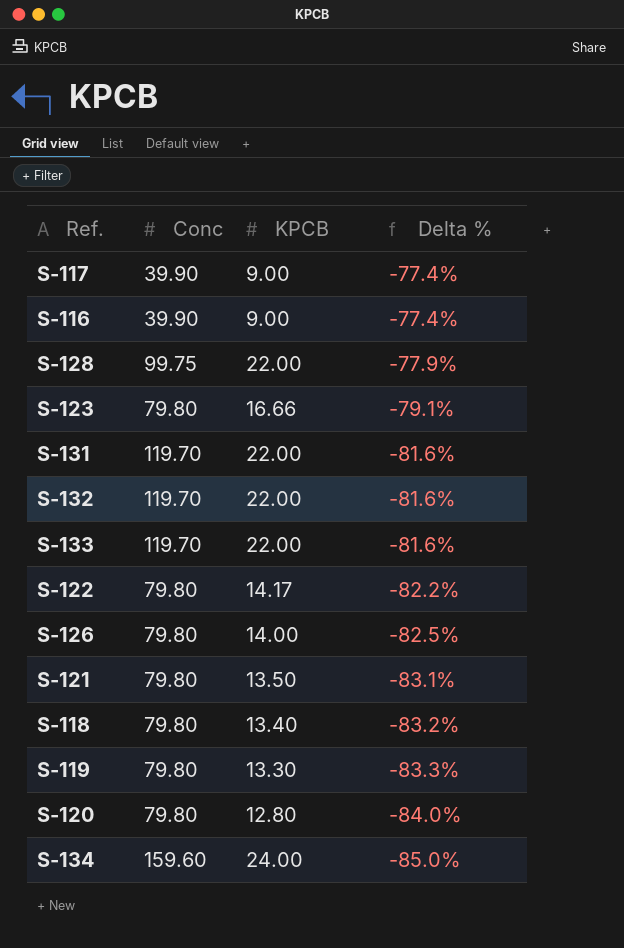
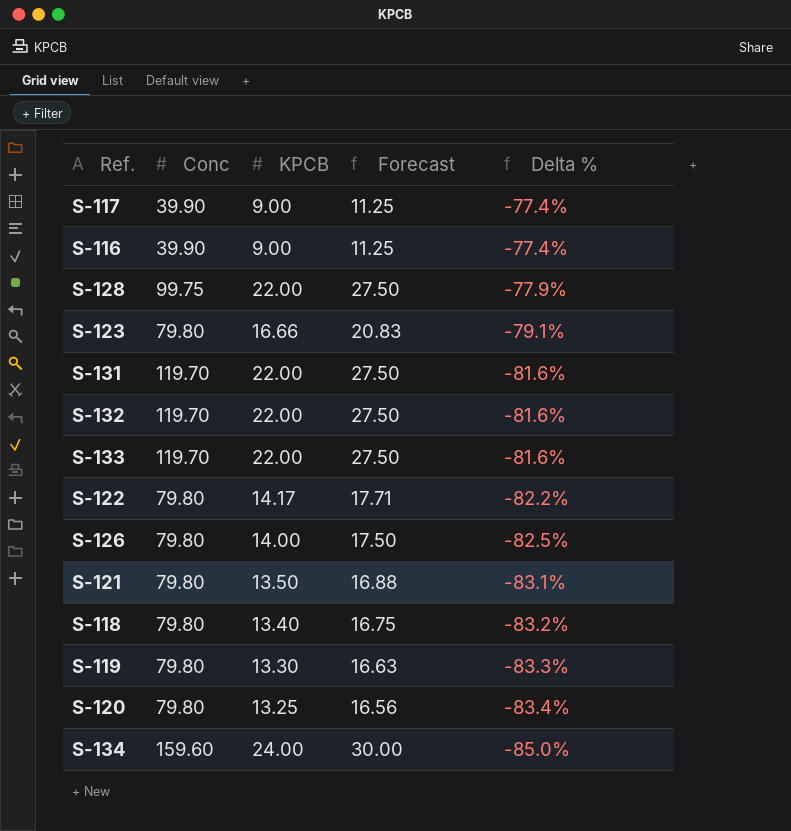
column Forecast | formula: none -> [KPCB] * 1.25
S-120 | KPCB: 12.80 -> 13.25
S-120 | Delta %: -84.0% -> -83.4%

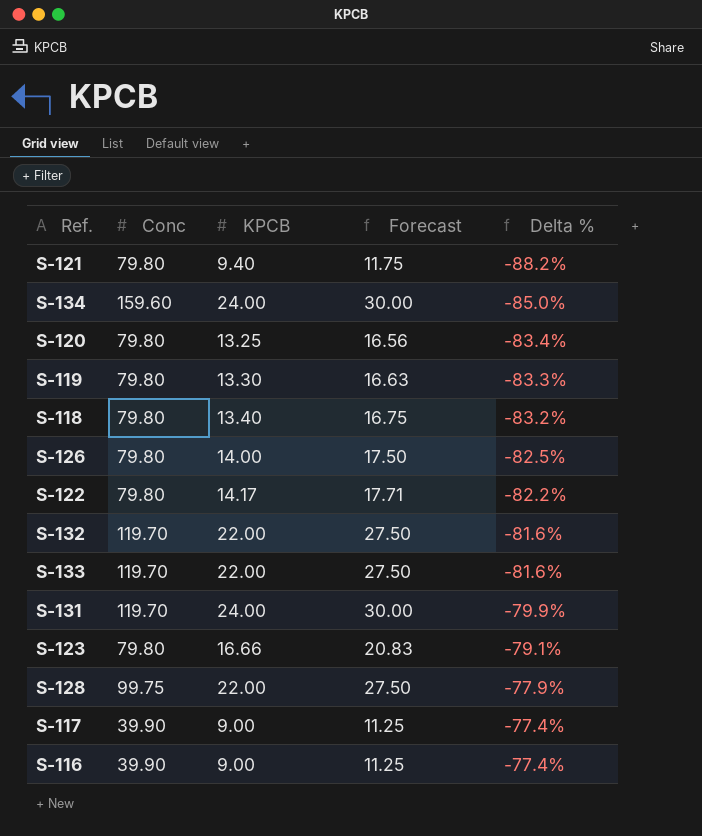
row order: Delta % descending -> Delta % ascending
S-121 | KPCB: 13.50 -> 9.40
S-121 | Forecast: 16.88 -> 11.75
S-121 | Delta %: -83.1% -> -88.2%
S-131 | KPCB: 22.00 -> 24.00
S-131 | Forecast: 27.50 -> 30.00
S-131 | Delta %: -81.6% -> -79.9%

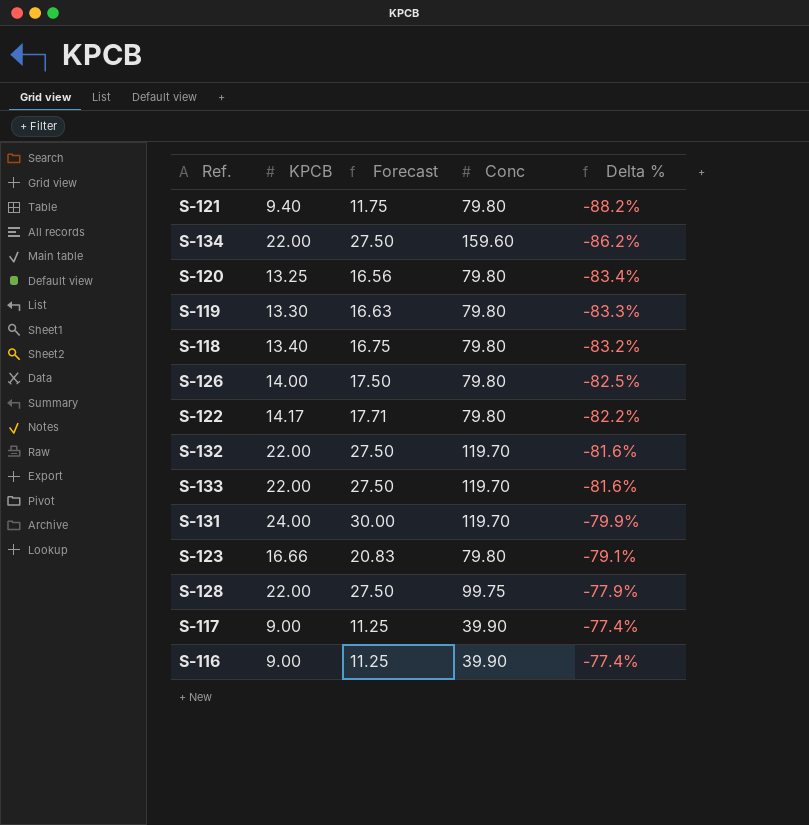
column Conc | position: 2 -> 4
S-134 | KPCB: 24.00 -> 22.00
S-134 | Forecast: 30.00 -> 27.50
S-134 | Delta %: -85.0% -> -86.2%

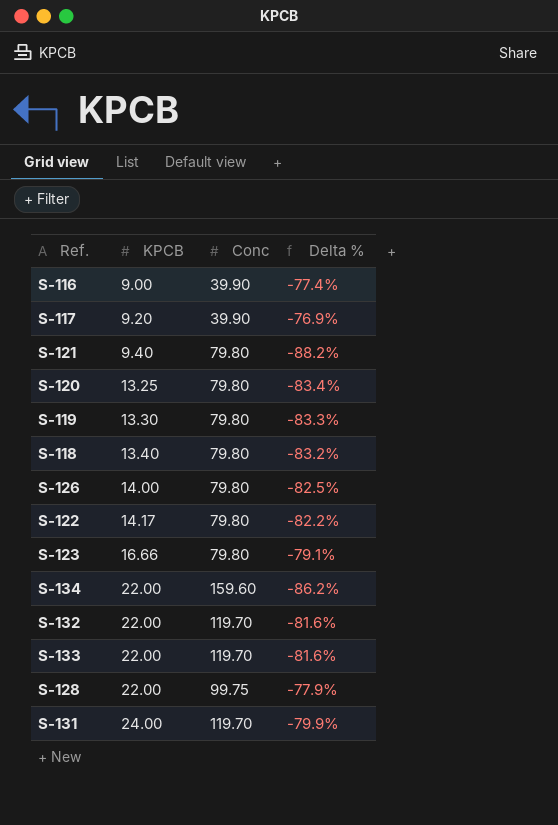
row order: Delta % ascending -> KPCB ascending
column Forecast | formula: [KPCB] * 1.25 -> none
S-117 | KPCB: 9.00 -> 9.20
S-117 | Delta %: -77.4% -> -76.9%

